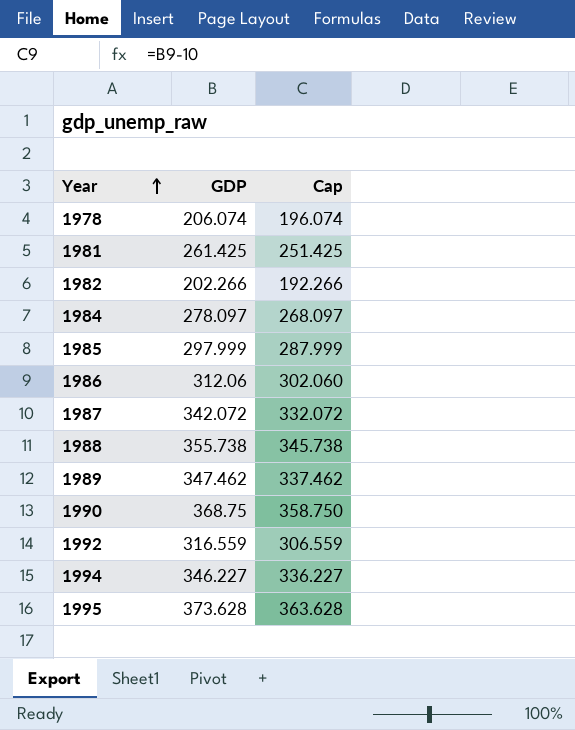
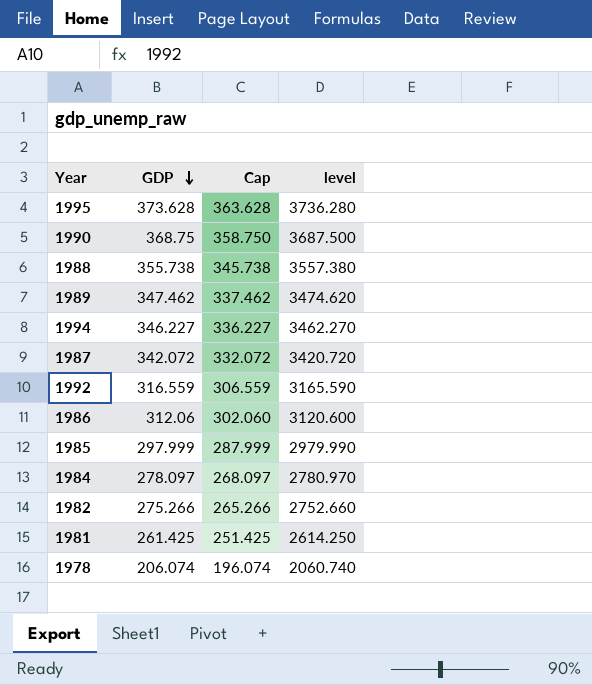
row order: Year ascending -> GDP descending
column level | formula: none -> [GDP] * 10
1982 | GDP: 202.266 -> 275.266
1982 | Cap: 192.266 -> 265.266

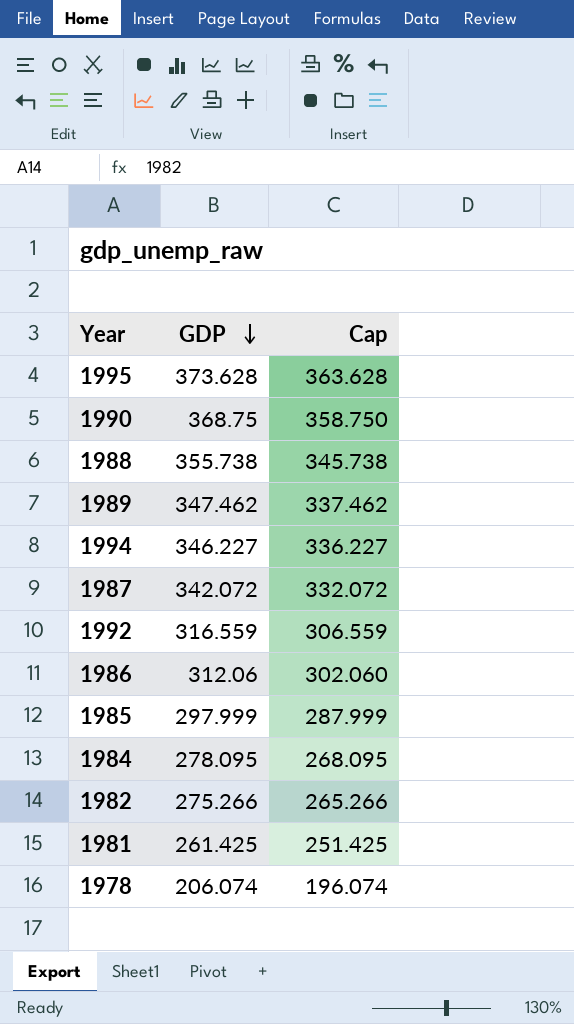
column level | formula: [GDP] * 10 -> none
1984 | GDP: 278.097 -> 278.095
1984 | Cap: 268.097 -> 268.095

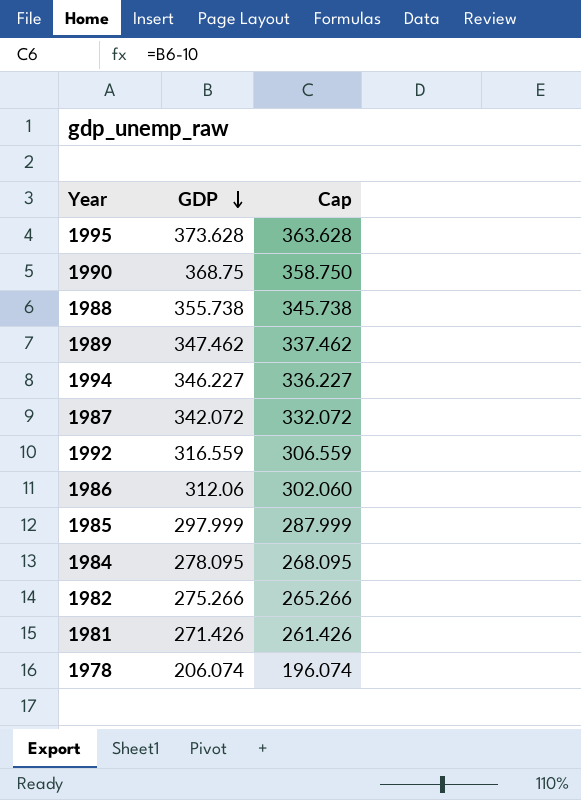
1981 | GDP: 261.425 -> 271.426
1981 | Cap: 251.425 -> 261.426

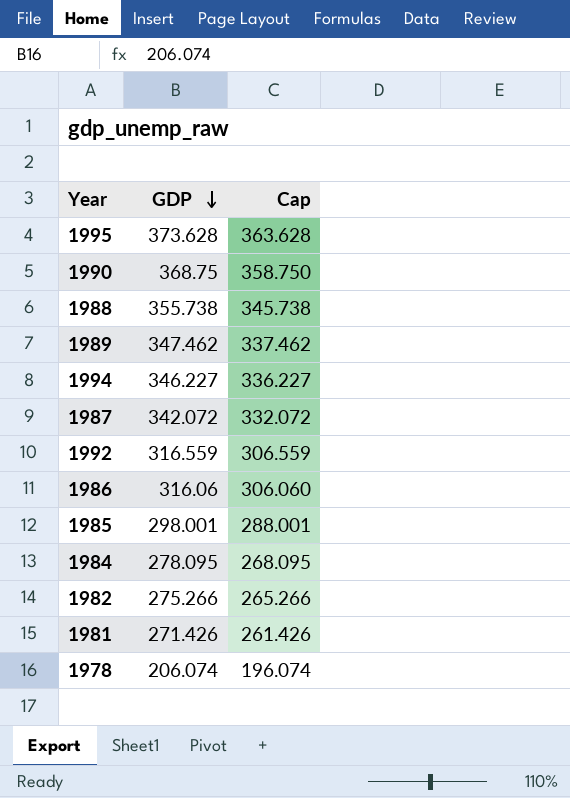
1986 | GDP: 312.06 -> 316.06
1986 | Cap: 302.060 -> 306.060
1985 | GDP: 297.999 -> 298.001
1985 | Cap: 287.999 -> 288.001

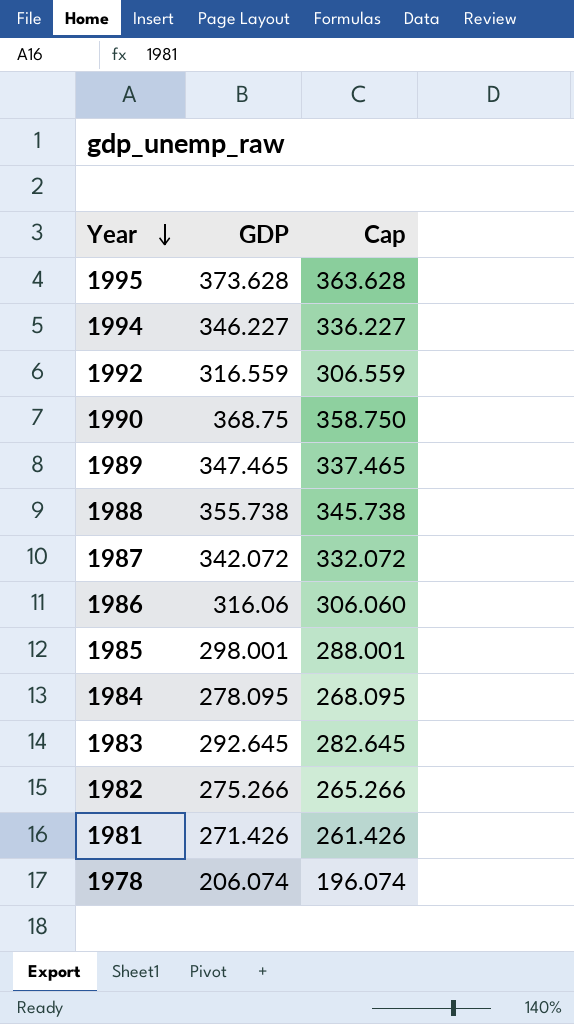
row order: GDP descending -> Year descending
1989 | GDP: 347.462 -> 347.465
1989 | Cap: 337.462 -> 337.465
row 1983: none -> 292.645 | 282.645

